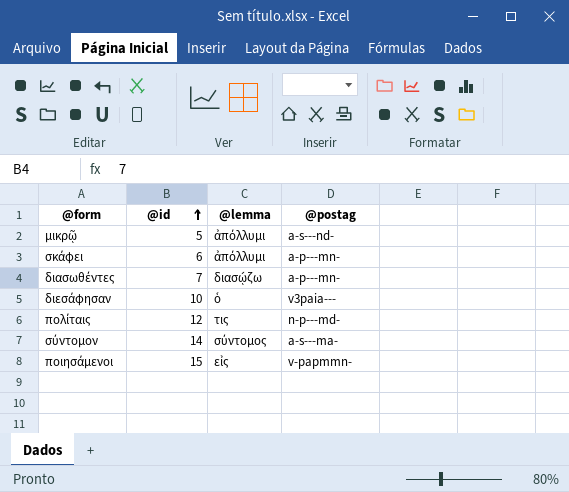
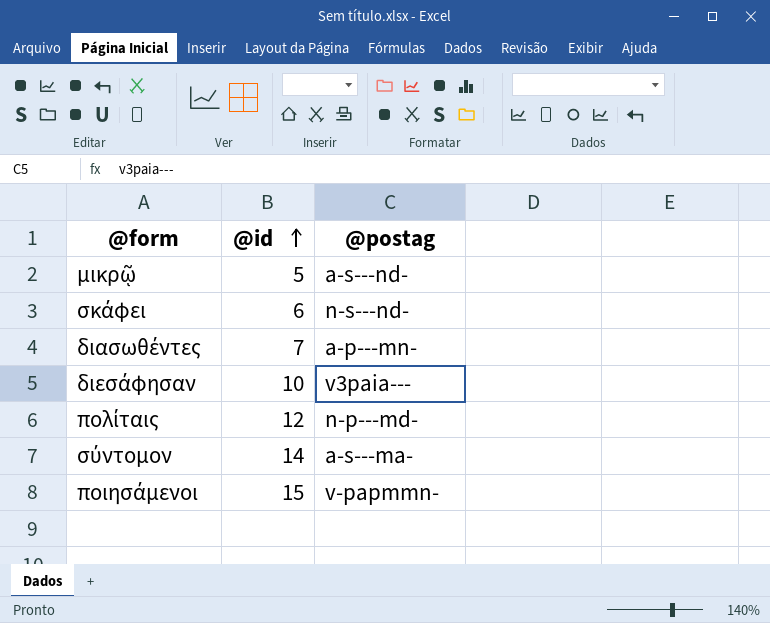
column @lemma | position: 3 -> none
σκάφει | @postag: a-p---mn- -> n-s---nd-

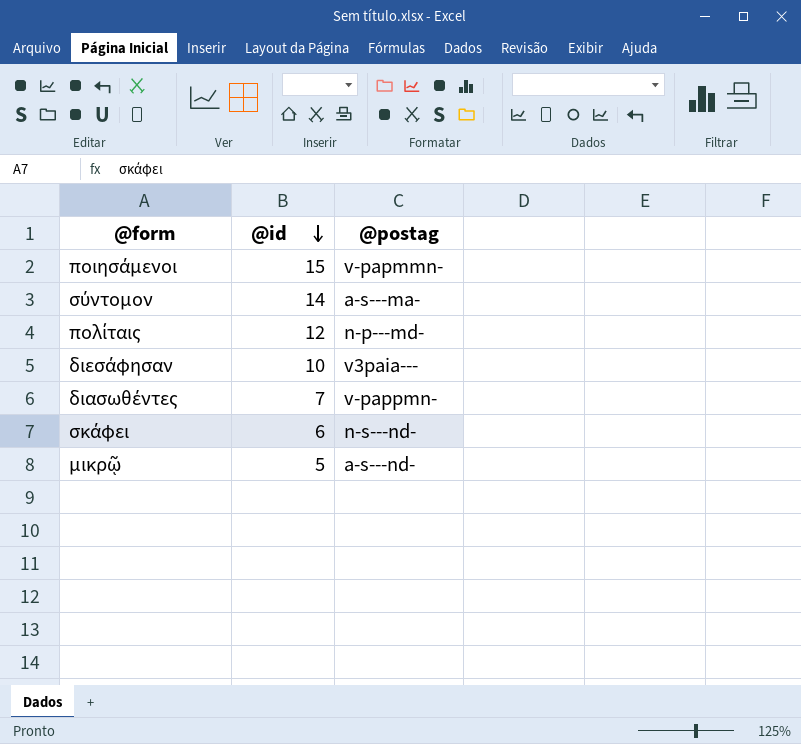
row order: @id ascending -> @id descending
διασωθέντες | @postag: a-p---mn- -> v-pappmn-

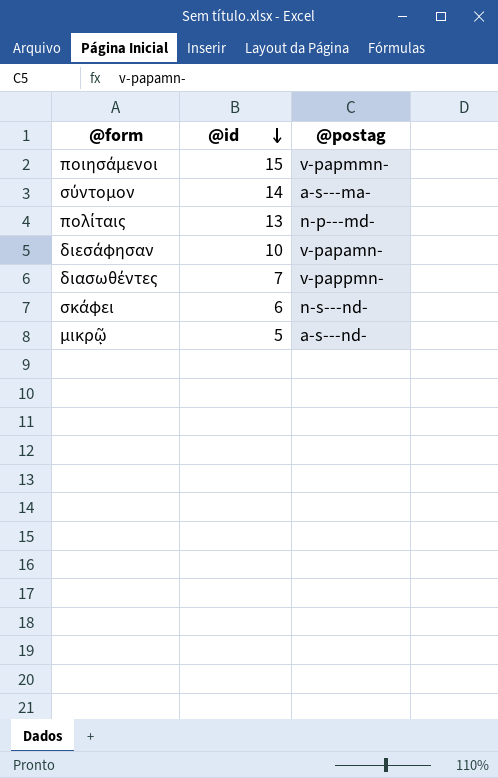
πολίταις | @id: 12 -> 13
διεσάφησαν | @postag: v3paia--- -> v-papamn-

